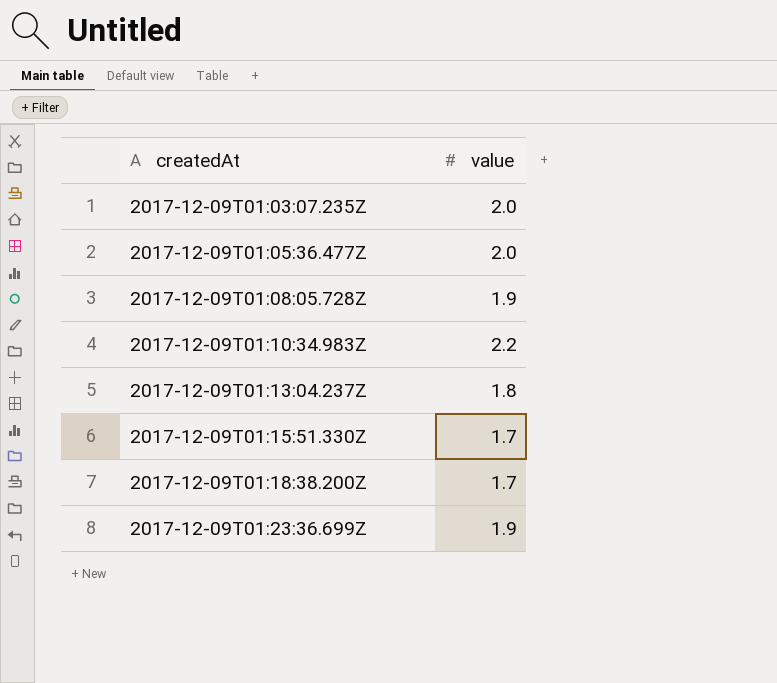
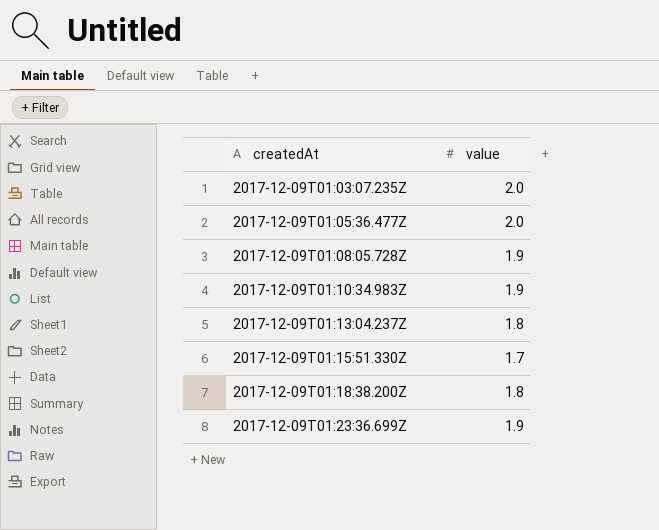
2017-12-09T01:10:34.983Z | value: 2.2 -> 1.9
2017-12-09T01:18:38.200Z | value: 1.7 -> 1.8

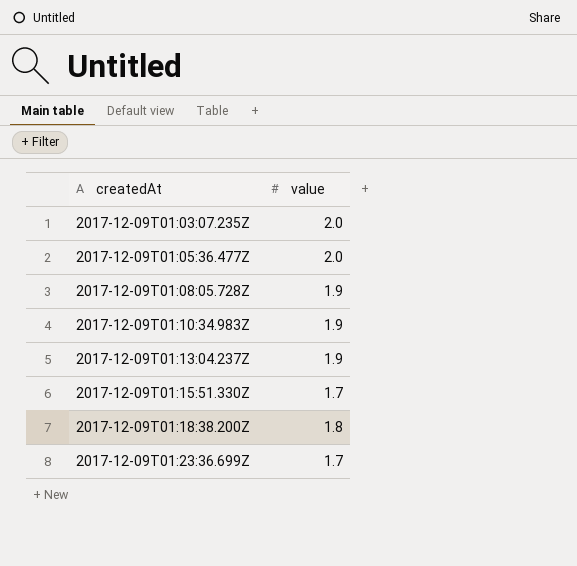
2017-12-09T01:13:04.237Z | value: 1.8 -> 1.9
2017-12-09T01:23:36.699Z | value: 1.9 -> 1.7

